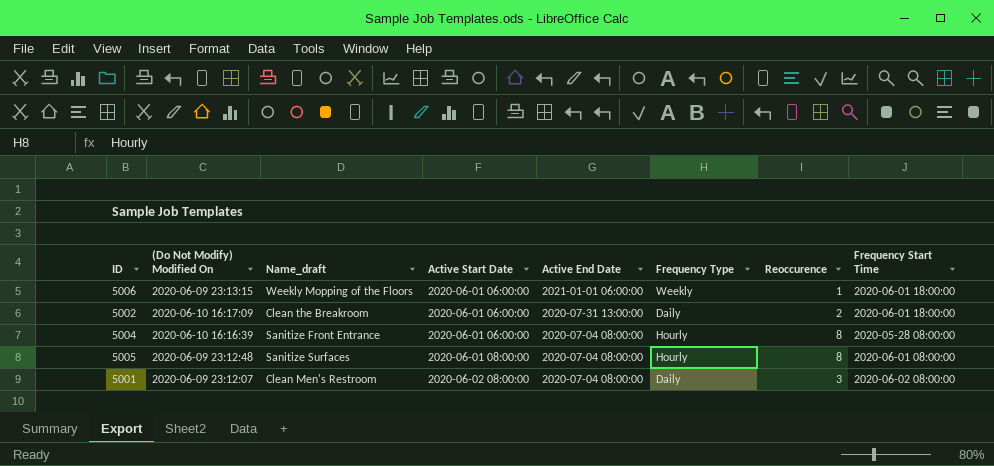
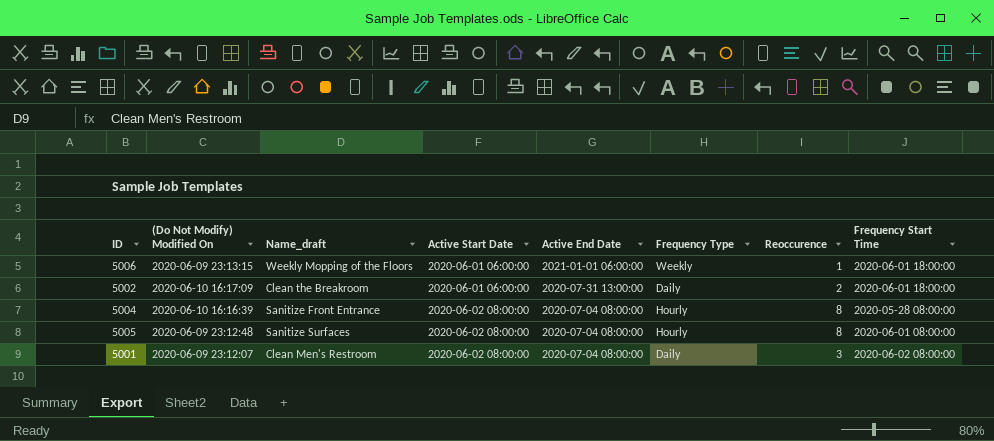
5004 | Active Start Date: 2020-06-01 06:00:00 -> 2020-06-02 08:00:00
5005 | Active Start Date: 2020-06-01 08:00:00 -> 2020-06-02 08:00:00

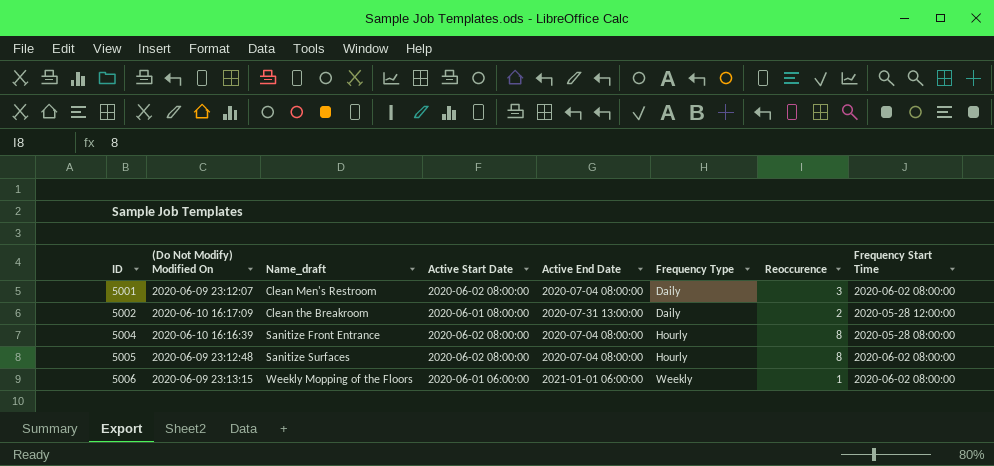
row order: Active Start Date ascending -> ID ascending
5002 | Active Start Date: 2020-06-01 06:00:00 -> 2020-06-01 08:00:00
5002 | Frequency Start Time: 2020-06-01 18:00:00 -> 2020-05-28 12:00:00
5005 | Frequency Start Time: 2020-06-01 08:00:00 -> 2020-06-02 08:00:00
5006 | Frequency Start Time: 2020-06-01 18:00:00 -> 2020-06-02 08:00:00

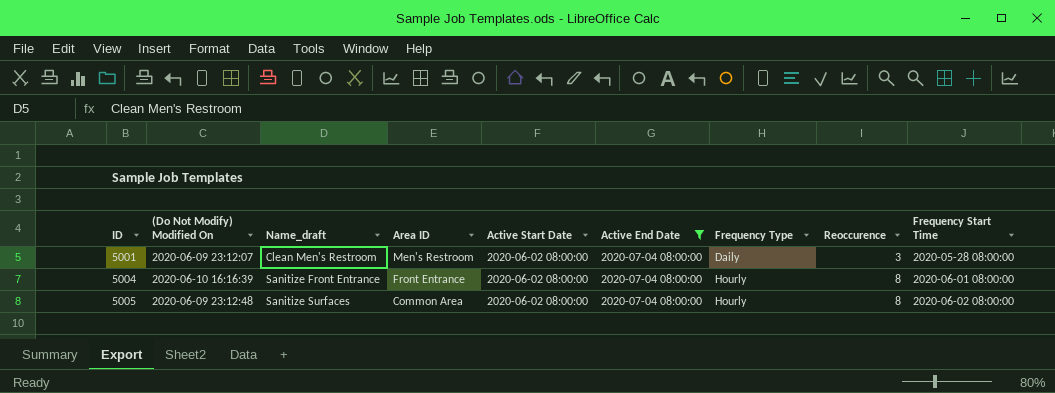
filter: none -> Active End Date = 2020-07-04 08:00:00
column Area ID | position: none -> 4
5001 | Frequency Start Time: 2020-06-02 08:00:00 -> 2020-05-28 08:00:00
5004 | Frequency Start Time: 2020-05-28 08:00:00 -> 2020-06-01 08:00:00

